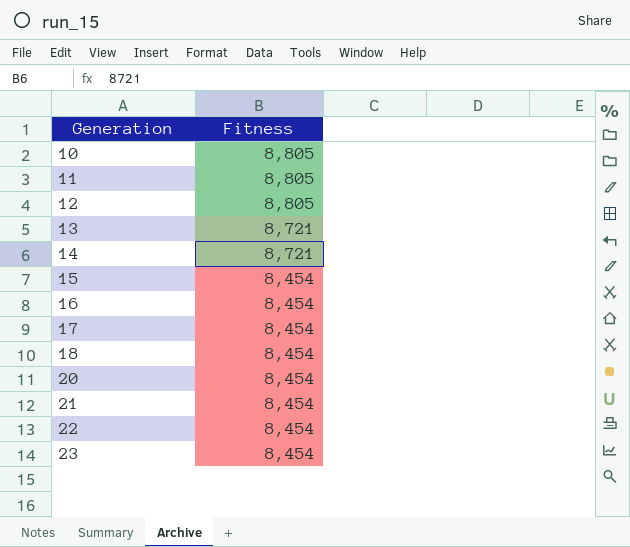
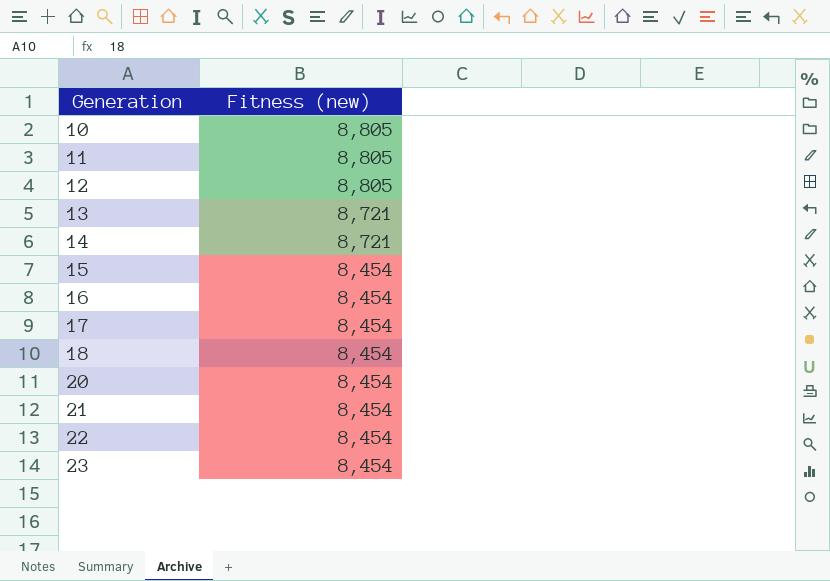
column name: Fitness -> Fitness (new)

